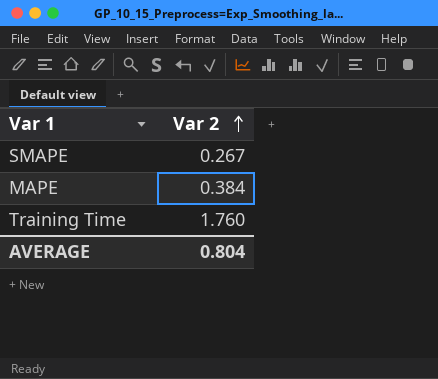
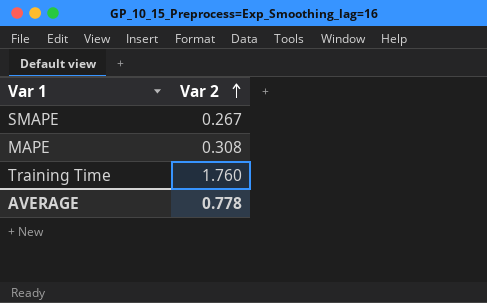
MAPE | Var 2: 0.384 -> 0.308
AVERAGE | Var 2: 0.804 -> 0.778

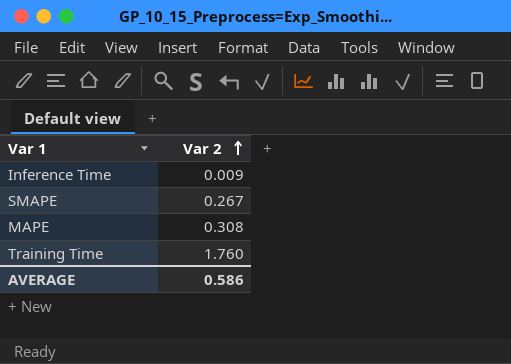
row Inference Time: none -> 0.009
AVERAGE | Var 2: 0.778 -> 0.586

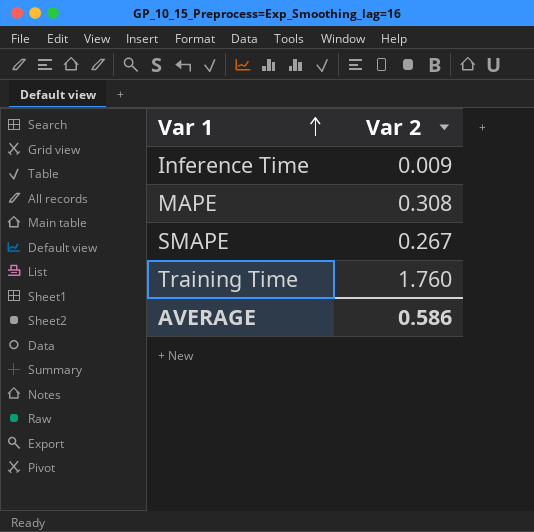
row order: Var 2 ascending -> Var 1 ascending

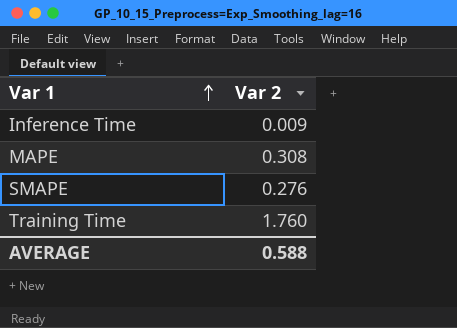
SMAPE | Var 2: 0.267 -> 0.276
AVERAGE | Var 2: 0.586 -> 0.588

